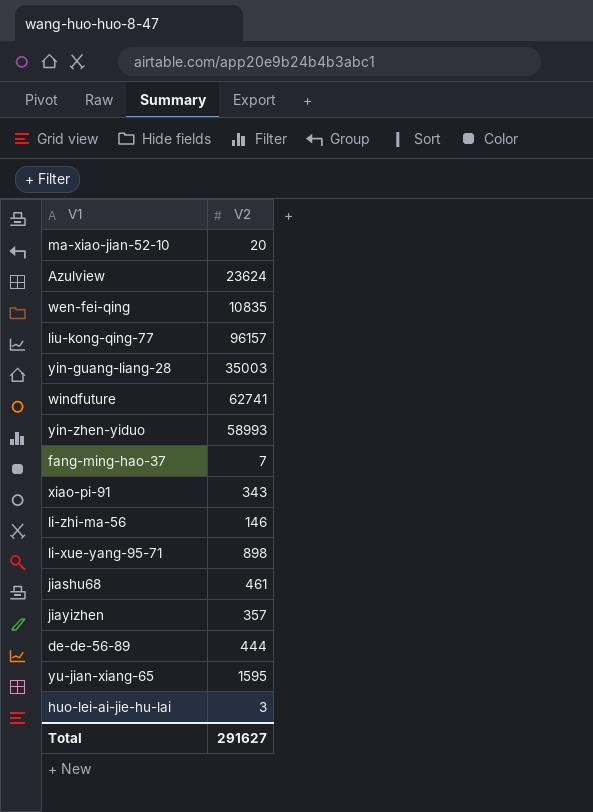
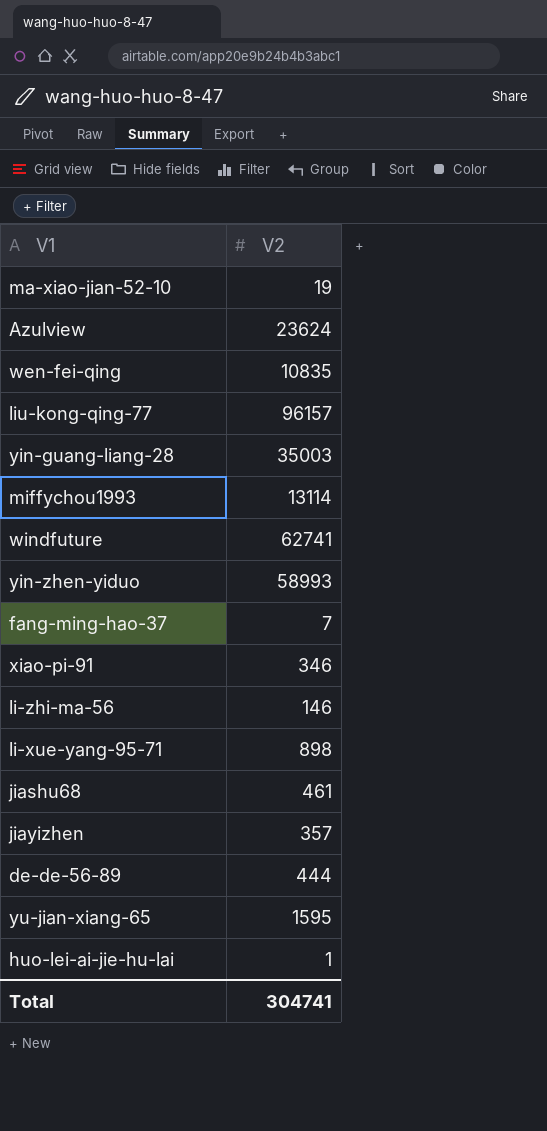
ma-xiao-jian-52-10 | V2: 20 -> 19
row miffychou1993: none -> 13114
xiao-pi-91 | V2: 343 -> 346
huo-lei-ai-jie-hu-lai | V2: 3 -> 1
Total | V2: 291627 -> 304741

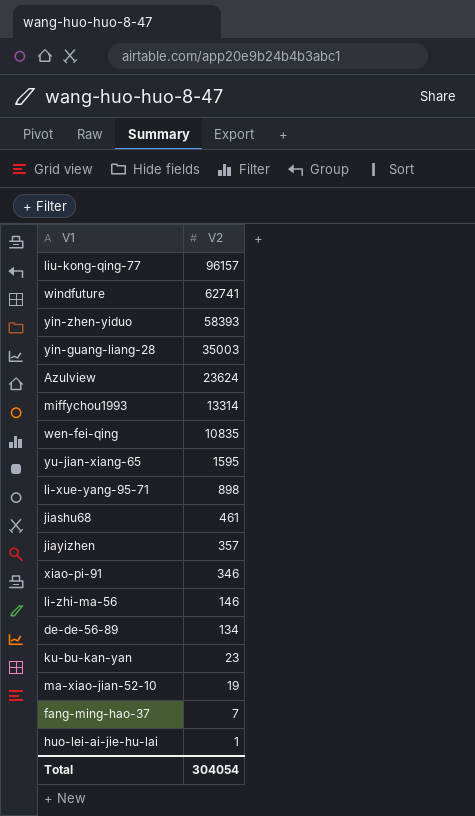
row order: none -> V2 descending
yin-zhen-yiduo | V2: 58993 -> 58393
miffychou1993 | V2: 13114 -> 13314
de-de-56-89 | V2: 444 -> 134
row ku-bu-kan-yan: none -> 23
Total | V2: 304741 -> 304054

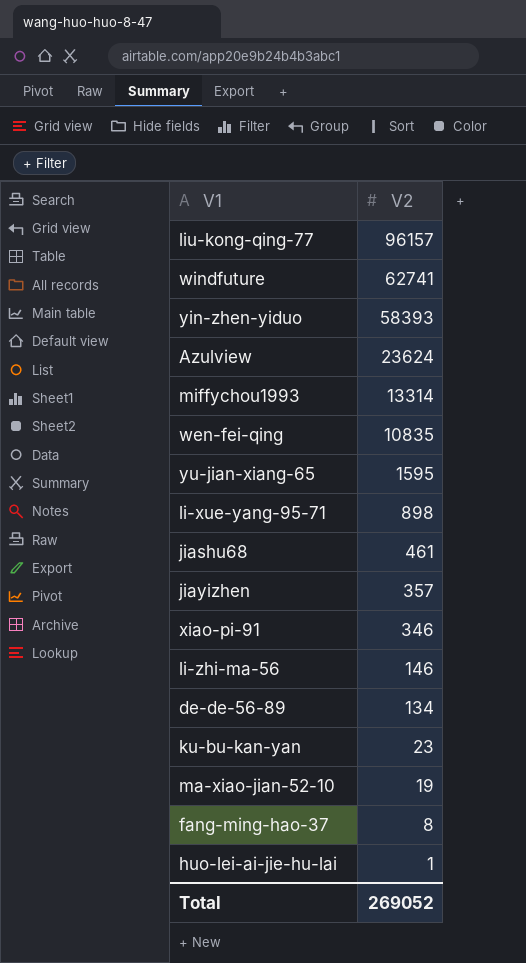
row yin-guang-liang-28: 35003 -> none
fang-ming-hao-37 | V2: 7 -> 8
Total | V2: 304054 -> 269052

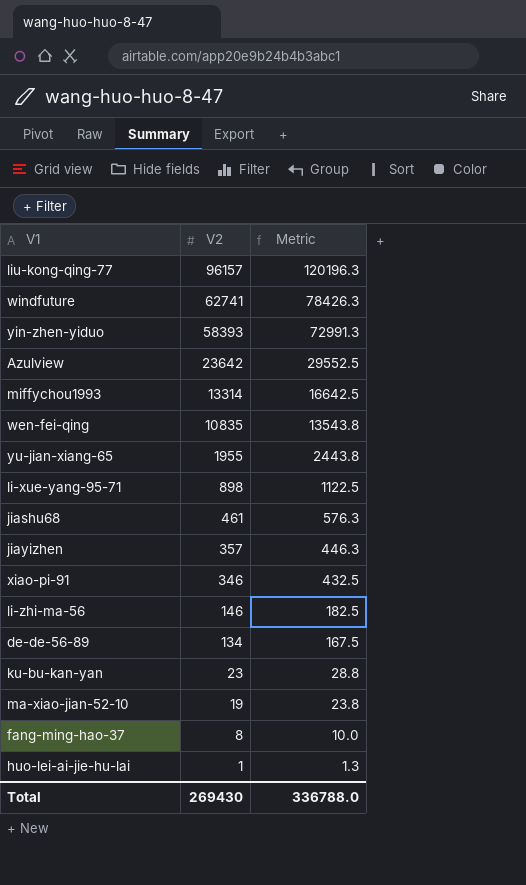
column Metric | formula: none -> [V2] * 1.25
Azulview | V2: 23624 -> 23642
yu-jian-xiang-65 | V2: 1595 -> 1955
Total | V2: 269052 -> 269430

